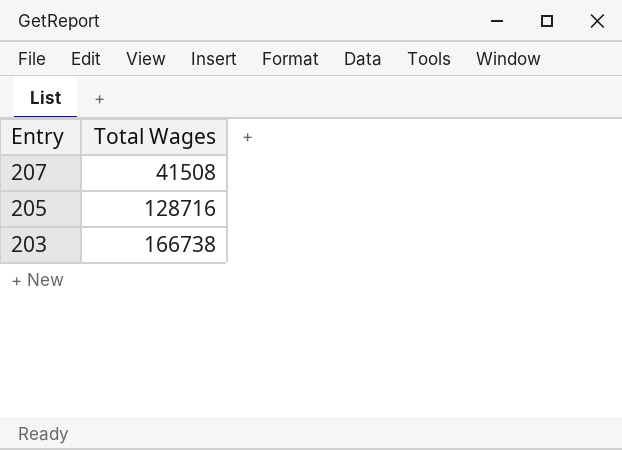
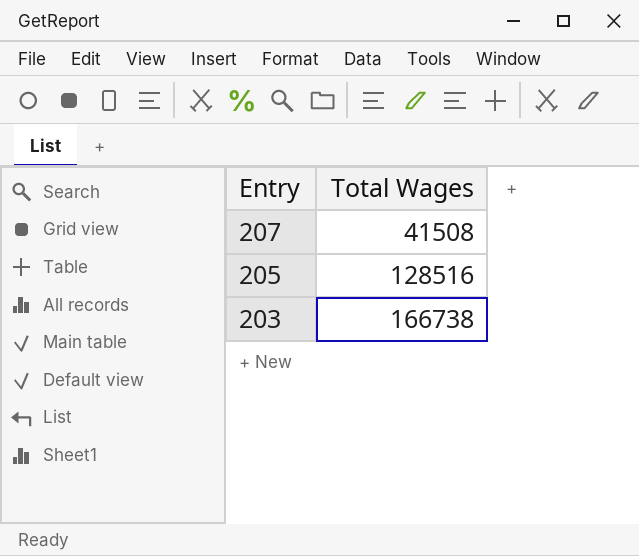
205 | Total Wages: 128716 -> 128516

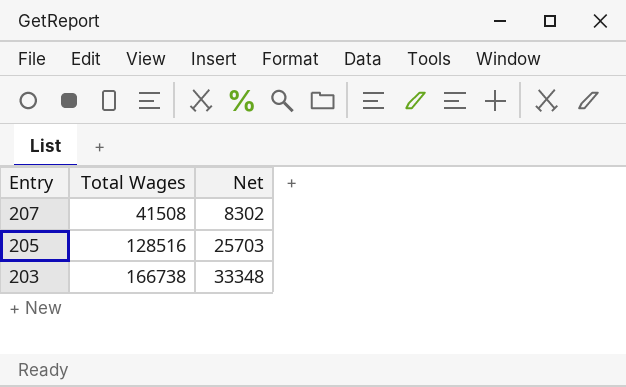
column Net | formula: none -> [Total Wages] * 0.2

